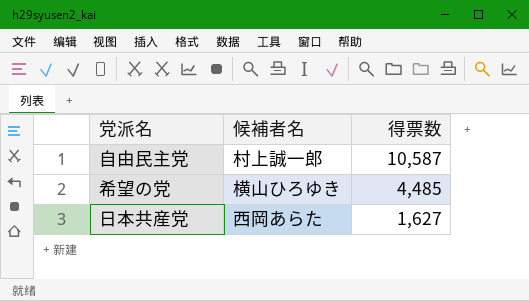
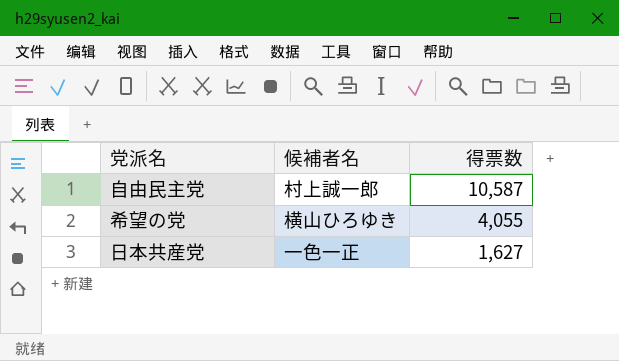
希望の党 | 得票数: 4,485 -> 4,055
日本共産党 | 候補者名: 西岡あらた -> 一色一正

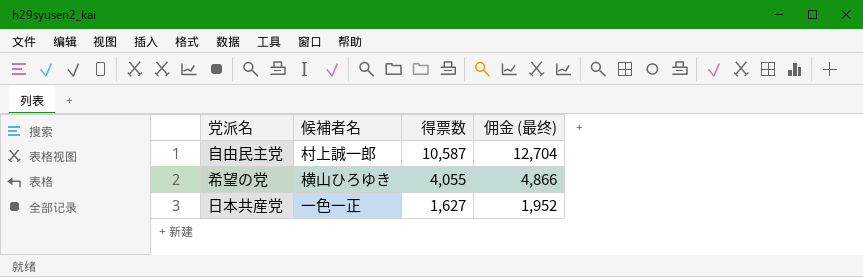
column 佣金 (最终) | formula: none -> [得票数] * 1.2

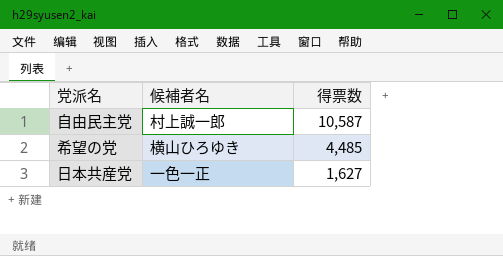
column 佣金 (最终) | formula: [得票数] * 1.2 -> none
希望の党 | 得票数: 4,055 -> 4,485

